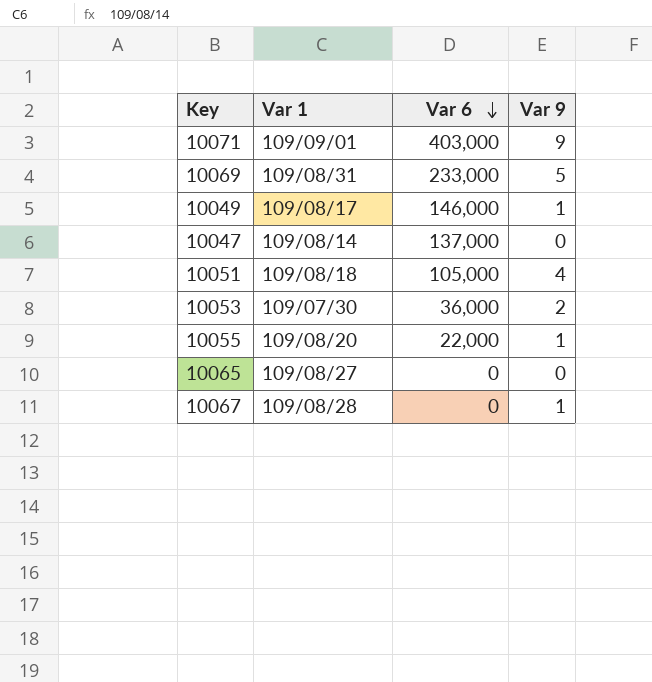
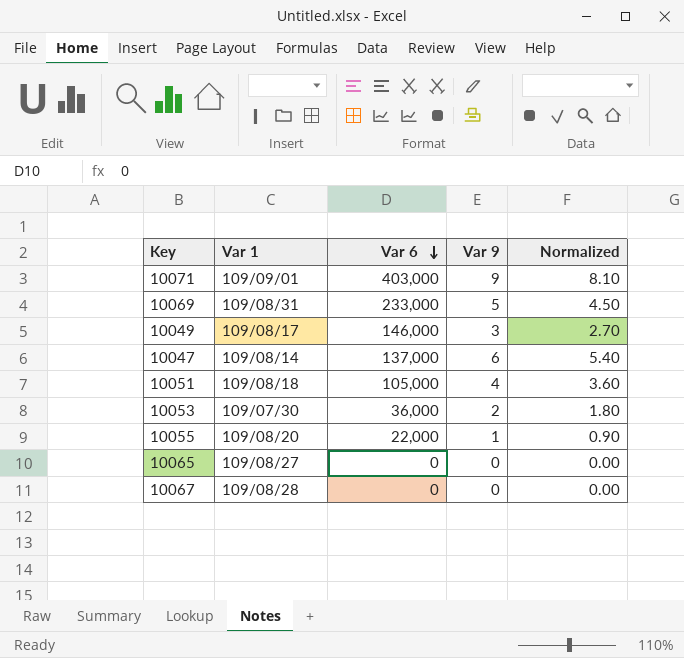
column Normalized | formula: none -> [Var 9] * 0.9
10049 | Var 9: 1 -> 3
10047 | Var 9: 0 -> 6
10067 | Var 9: 1 -> 0

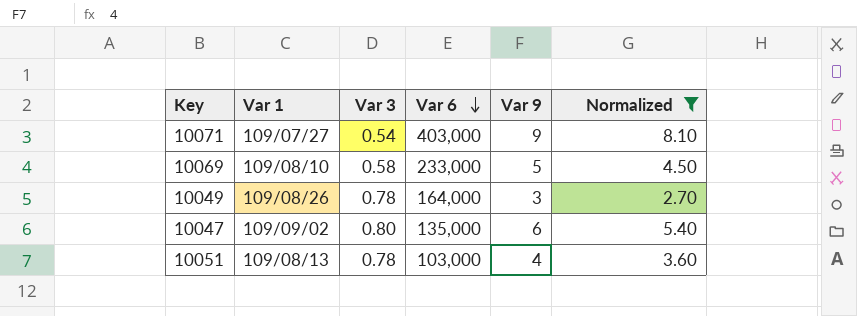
filter: none -> Normalized >= 2.70
column Var 3 | position: none -> 3
10071 | Var 1: 109/09/01 -> 109/07/27
10069 | Var 1: 109/08/31 -> 109/08/10
10049 | Var 1: 109/08/17 -> 109/08/26
10049 | Var 6: 146,000 -> 164,000
10047 | Var 1: 109/08/14 -> 109/09/02
10047 | Var 6: 137,000 -> 135,000
10051 | Var 1: 109/08/18 -> 109/08/13
10051 | Var 6: 105,000 -> 103,000

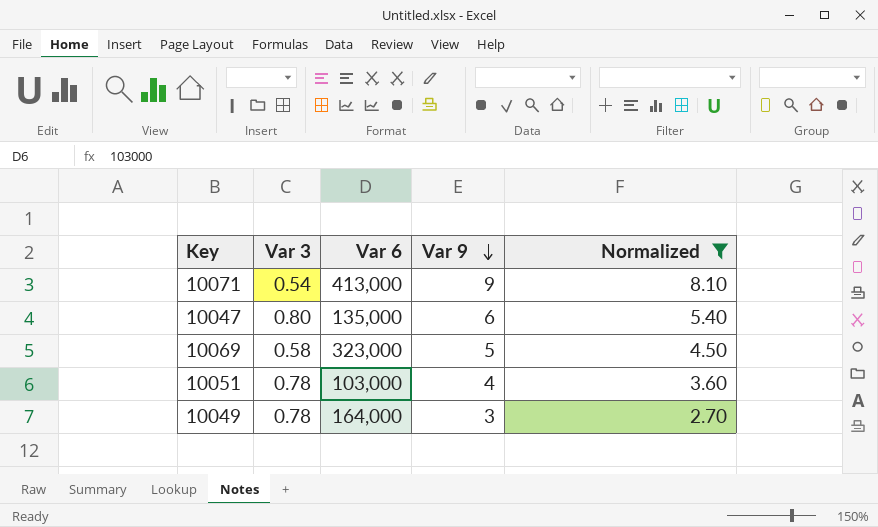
row order: Var 6 descending -> Var 9 descending
column Var 1 | position: 2 -> none
10071 | Var 6: 403,000 -> 413,000
10069 | Var 6: 233,000 -> 323,000

